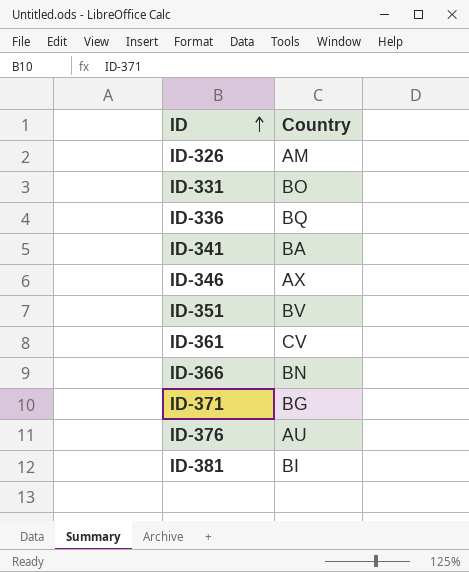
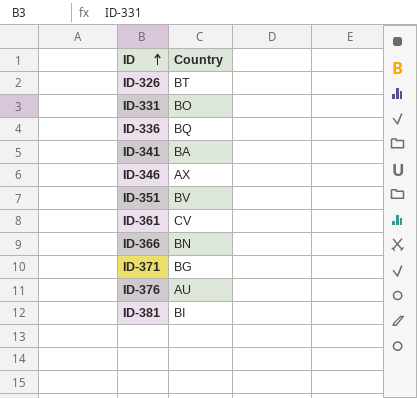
ID-326 | Country: AM -> BT

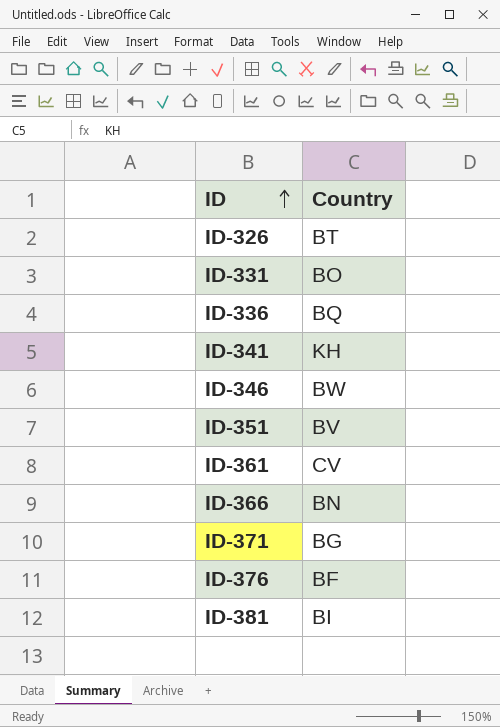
ID-341 | Country: BA -> KH
ID-346 | Country: AX -> BW
ID-376 | Country: AU -> BF

